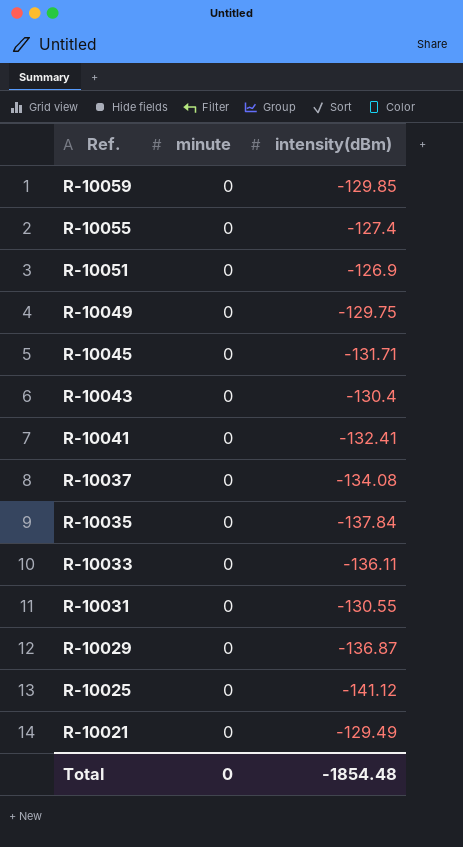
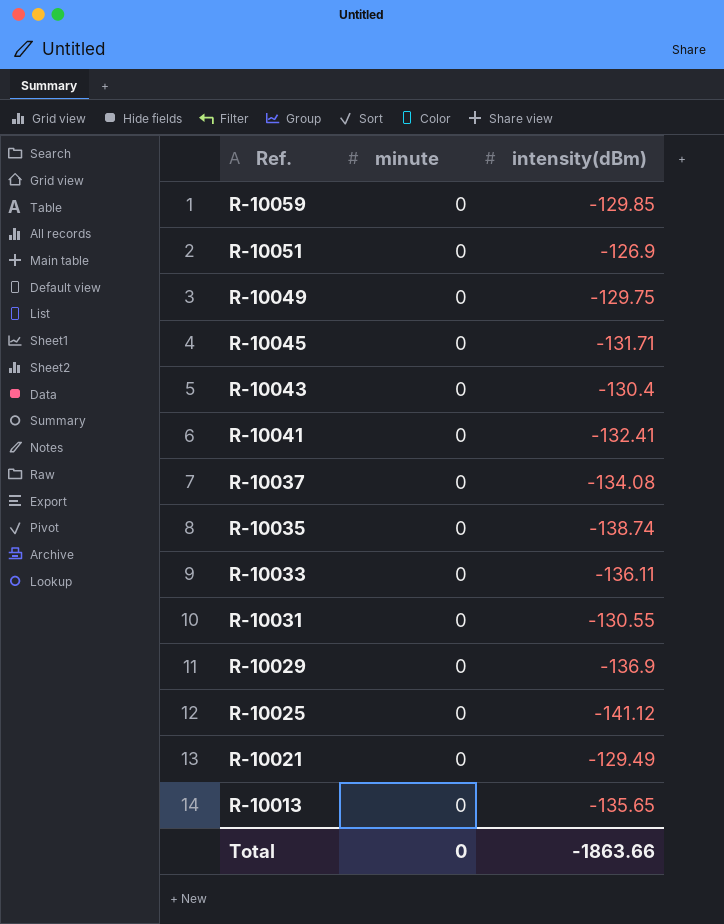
row R-10055: 0 | -127.4 -> none
R-10035 | intensity(dBm): -137.84 -> -138.74
R-10029 | intensity(dBm): -136.87 -> -136.9
row R-10013: none -> 0 | -135.65
Total | intensity(dBm): -1854.48 -> -1863.66

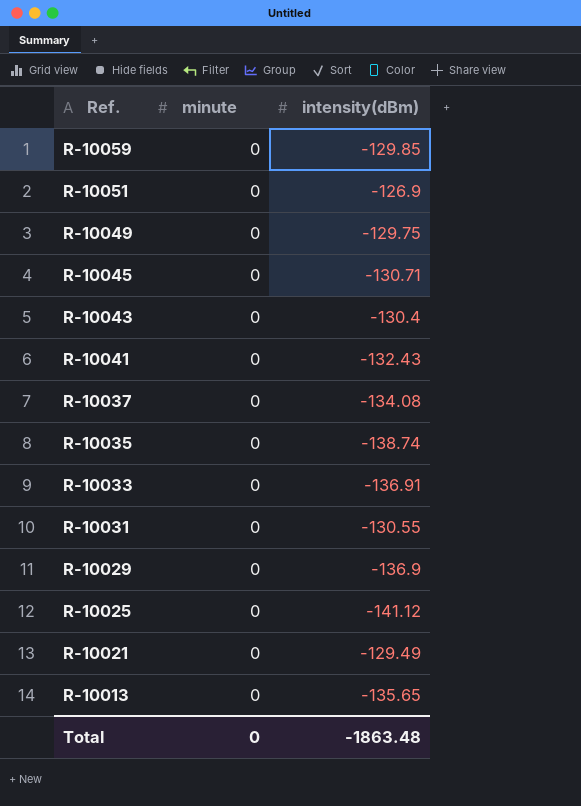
R-10045 | intensity(dBm): -131.71 -> -130.71
R-10041 | intensity(dBm): -132.41 -> -132.43
R-10033 | intensity(dBm): -136.11 -> -136.91
Total | intensity(dBm): -1863.66 -> -1863.48

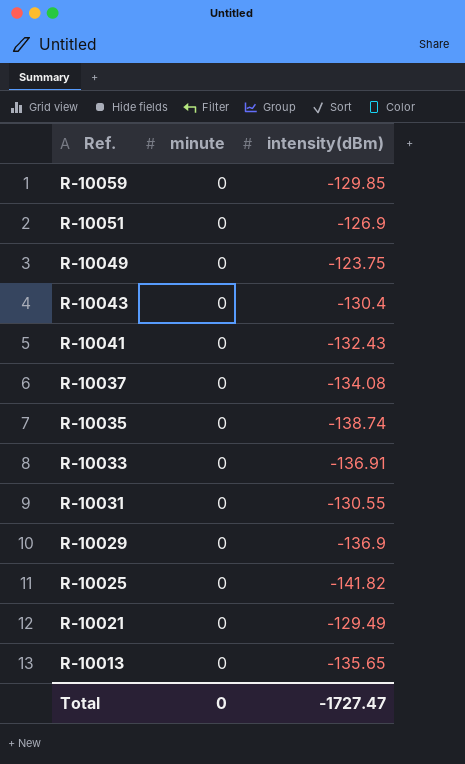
row R-10045: 0 | -130.71 -> none
R-10049 | intensity(dBm): -129.75 -> -123.75
R-10025 | intensity(dBm): -141.12 -> -141.82
Total | intensity(dBm): -1863.48 -> -1727.47

